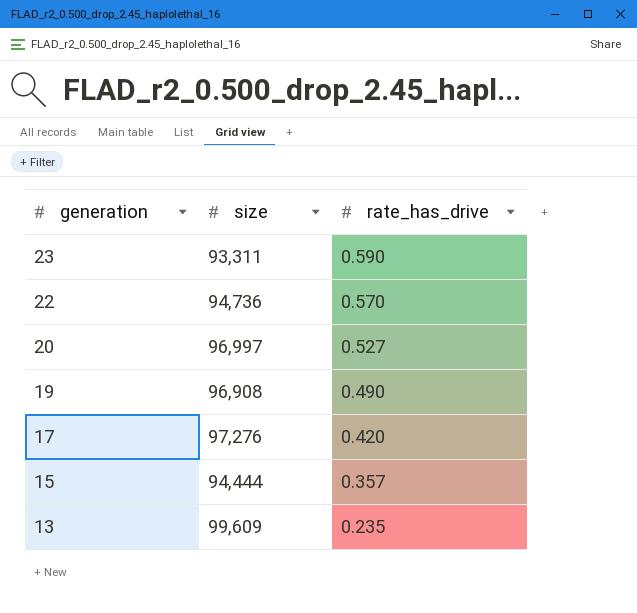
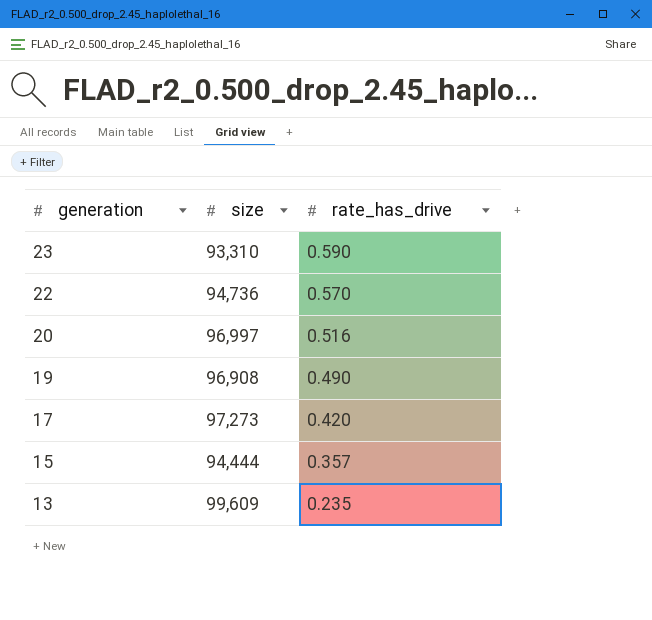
23 | size: 93,311 -> 93,310
20 | rate_has_drive: 0.527 -> 0.516
17 | size: 97,276 -> 97,273

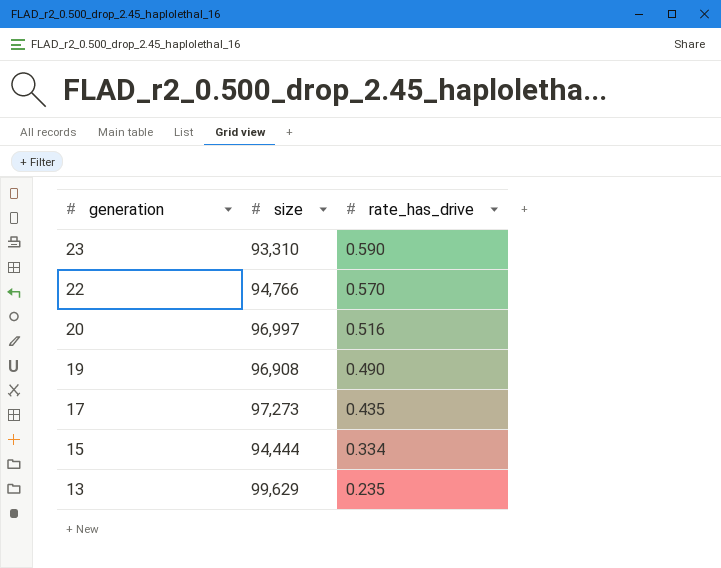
22 | size: 94,736 -> 94,766
17 | rate_has_drive: 0.420 -> 0.435
15 | rate_has_drive: 0.357 -> 0.334
13 | size: 99,609 -> 99,629

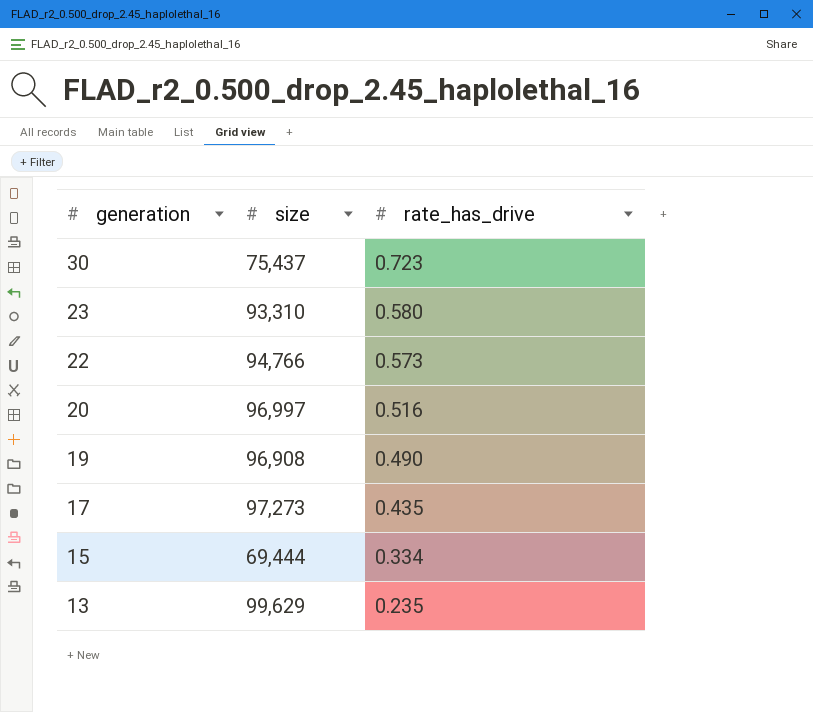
row 30: none -> 75,437 | 0.723
23 | rate_has_drive: 0.590 -> 0.580
22 | rate_has_drive: 0.570 -> 0.573
15 | size: 94,444 -> 69,444

